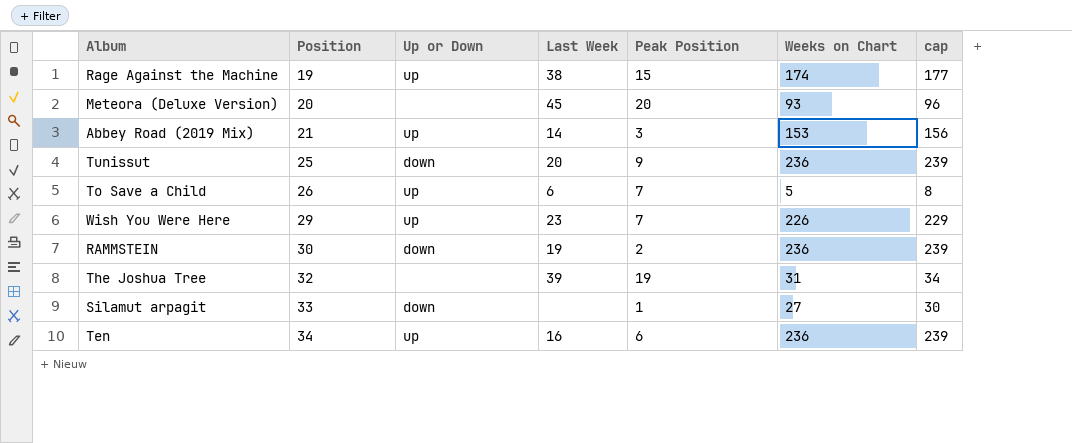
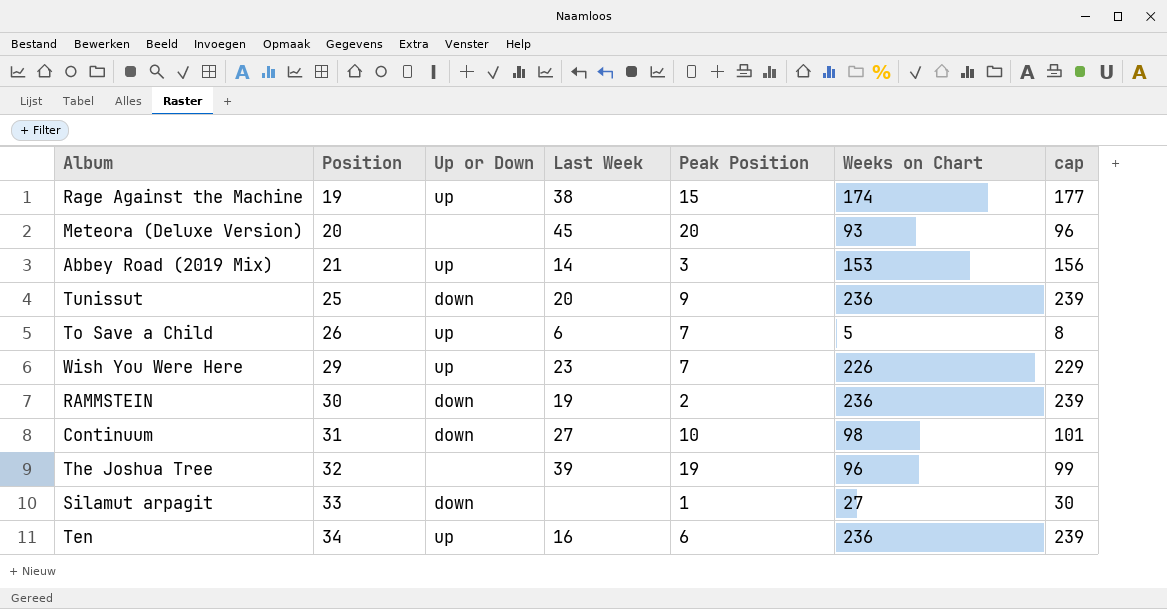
row Continuum: none -> 31 | down | 27 | 10 | 98 | 101
The Joshua Tree | Weeks on Chart: 31 -> 96
The Joshua Tree | cap: 34 -> 99

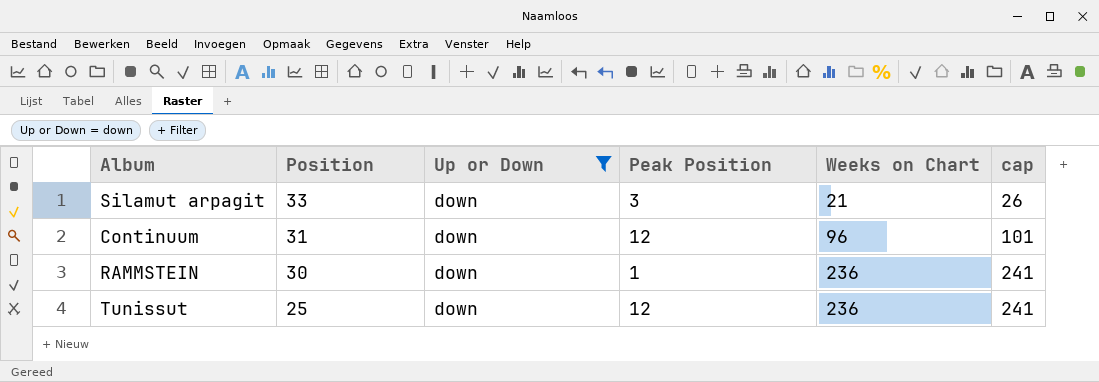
filter: none -> Up or Down = down
row order: Position ascending -> Position descending
column Last Week | position: 4 -> none
column cap | formula: [Weeks on Chart] + 3 -> [Weeks on Chart] + 5
Silamut arpagit | Peak Position: 1 -> 3
Silamut arpagit | Weeks on Chart: 27 -> 21
Continuum | Peak Position: 10 -> 12
Continuum | Weeks on Chart: 98 -> 96
RAMMSTEIN | Peak Position: 2 -> 1
Tunissut | Peak Position: 9 -> 12

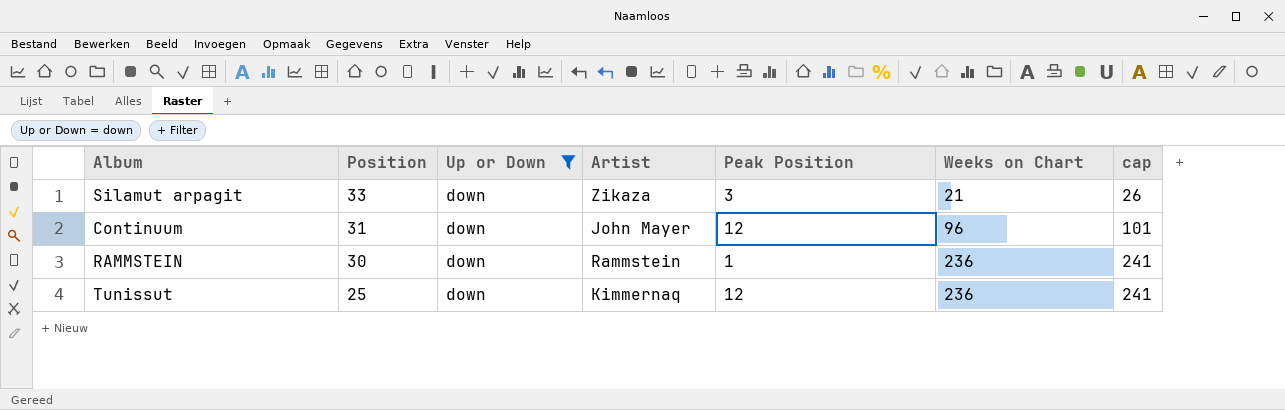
column Artist | position: none -> 4

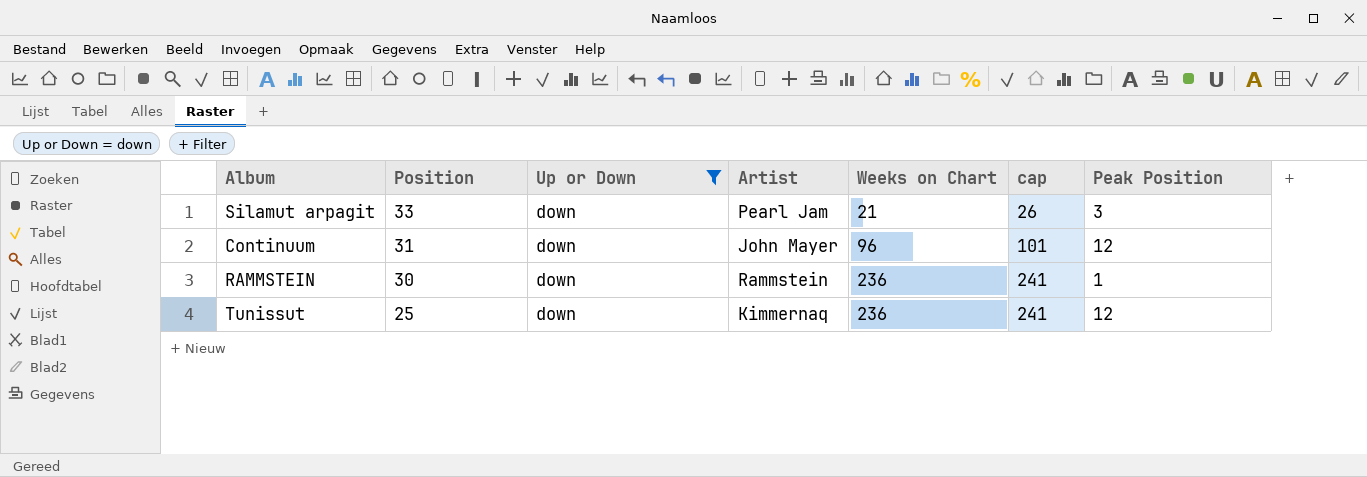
column Peak Position | position: 5 -> 7
Silamut arpagit | Artist: Zikaza -> Pearl Jam

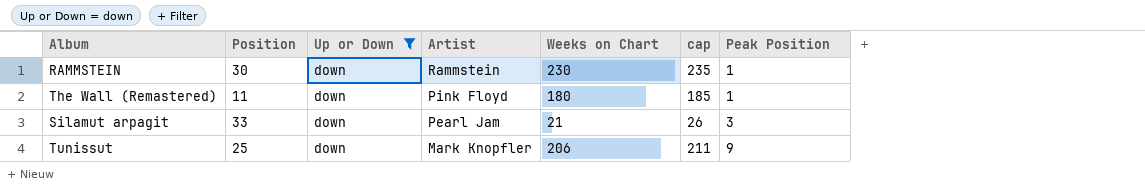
row order: Position descending -> Artist descending
row Continuum: 31 | down | John Mayer | 96 | 101 | 12 -> none
RAMMSTEIN | Weeks on Chart: 236 -> 230
RAMMSTEIN | cap: 241 -> 235
row The Wall (Remastered): none -> 11 | down | Pink Floyd | 180 | 185 | 1
Tunissut | Artist: Kimmernaq -> Mark Knopfler
Tunissut | Weeks on Chart: 236 -> 206
Tunissut | cap: 241 -> 211
Tunissut | Peak Position: 12 -> 9

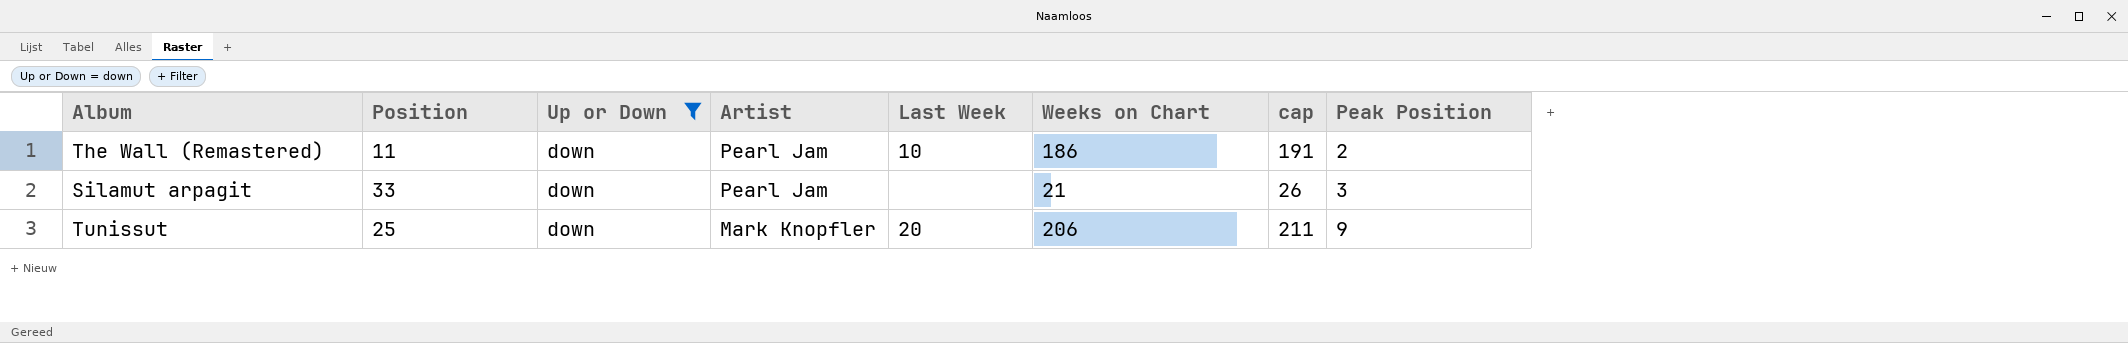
column Last Week | position: none -> 5
row RAMMSTEIN: 30 | down | Rammstein | 230 | 235 | 1 -> none
The Wall (Remastered) | Artist: Pink Floyd -> Pearl Jam
The Wall (Remastered) | Weeks on Chart: 180 -> 186
The Wall (Remastered) | cap: 185 -> 191
The Wall (Remastered) | Peak Position: 1 -> 2

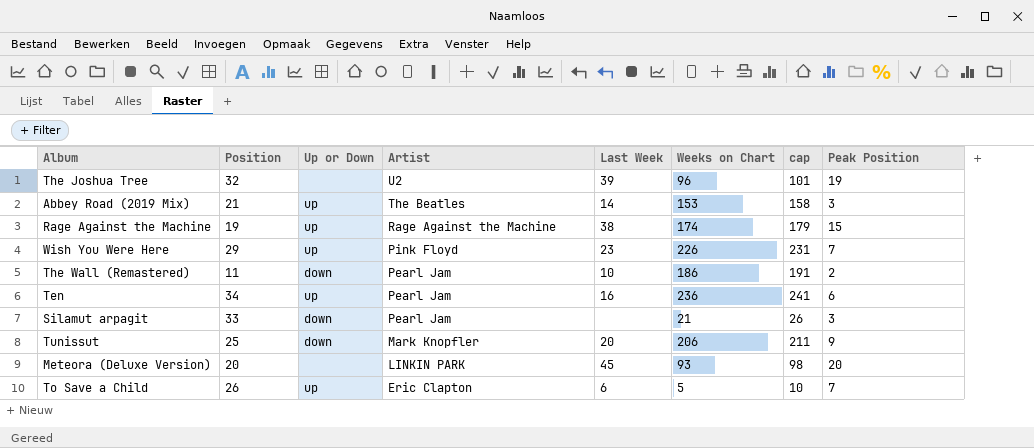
filter: Up or Down = down -> none

